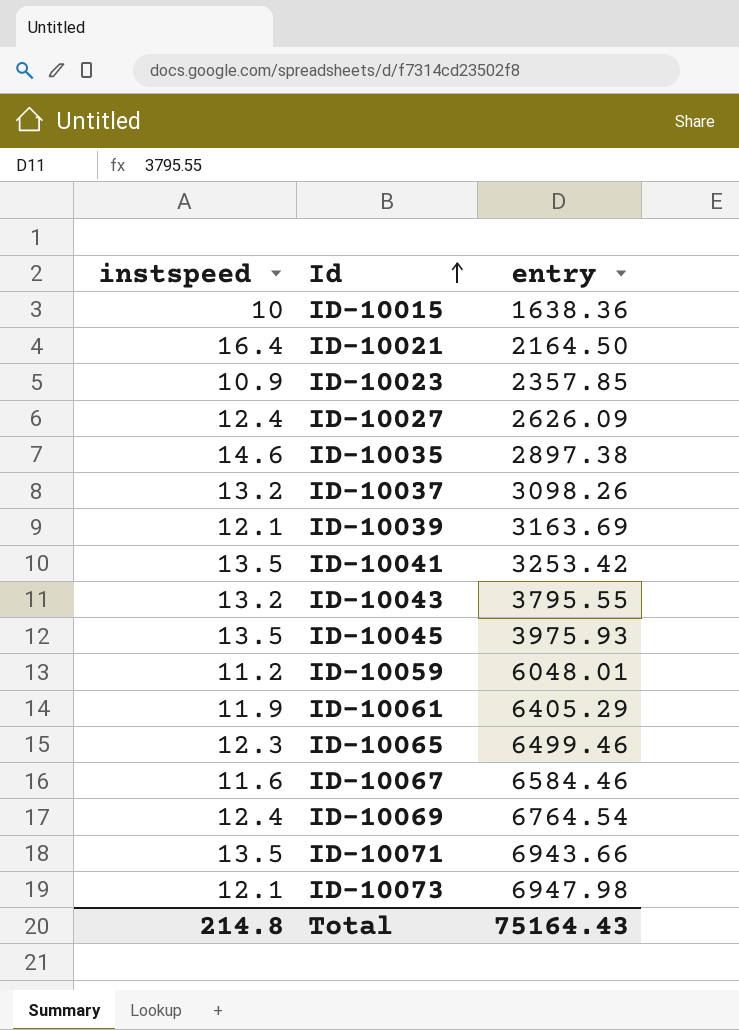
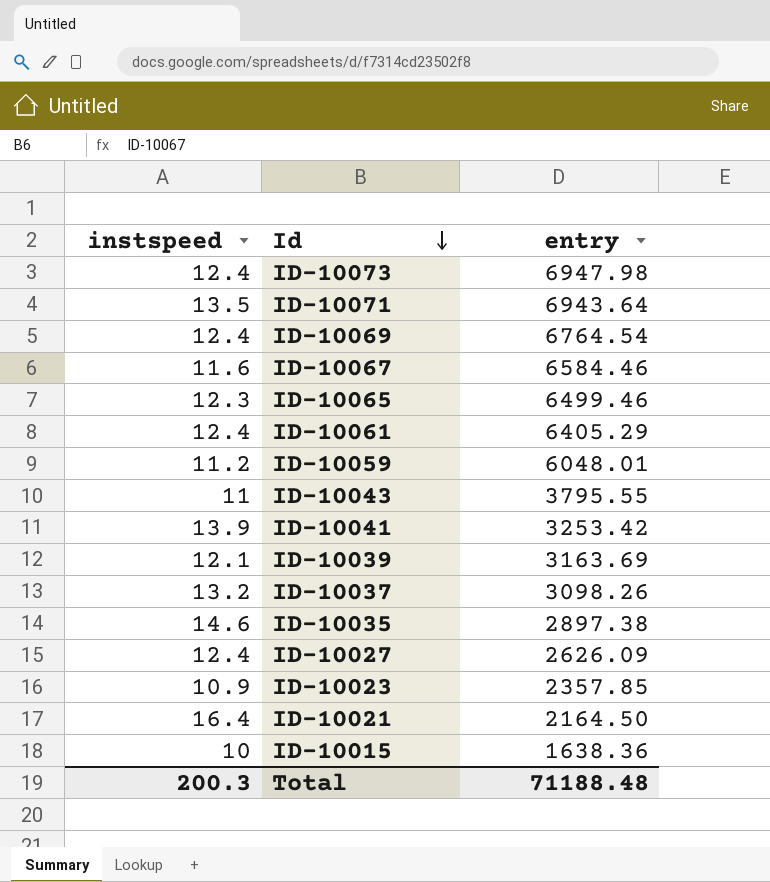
row order: Id ascending -> Id descending
row ID-10045: 13.5 | 3975.93 -> none
ID-10073 | instspeed: 12.1 -> 12.4
ID-10071 | entry: 6943.66 -> 6943.64
ID-10061 | instspeed: 11.9 -> 12.4
ID-10043 | instspeed: 13.2 -> 11
ID-10041 | instspeed: 13.5 -> 13.9
Total | instspeed: 214.8 -> 200.3
Total | entry: 75164.43 -> 71188.48

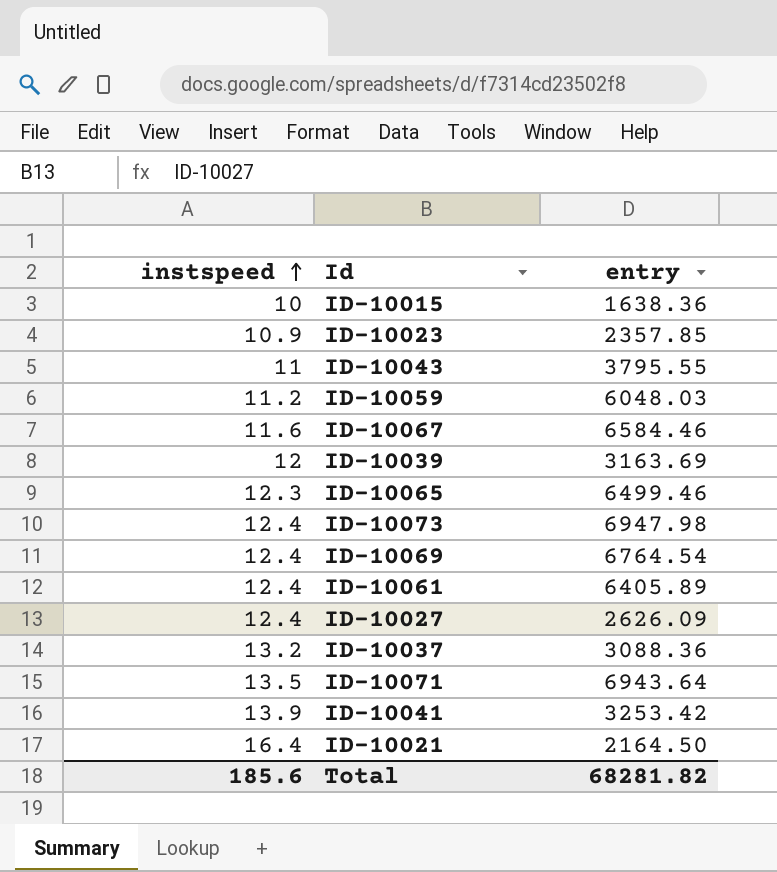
row order: Id descending -> instspeed ascending
row ID-10035: 14.6 | 2897.38 -> none
ID-10059 | entry: 6048.01 -> 6048.03
ID-10039 | instspeed: 12.1 -> 12
ID-10061 | entry: 6405.29 -> 6405.89
ID-10037 | entry: 3098.26 -> 3088.36
Total | instspeed: 200.3 -> 185.6
Total | entry: 71188.48 -> 68281.82

